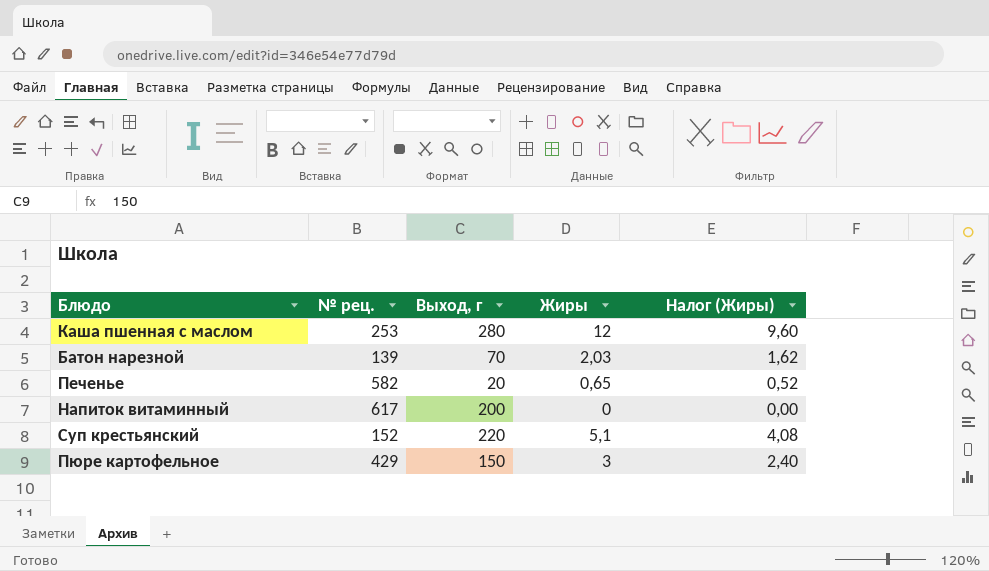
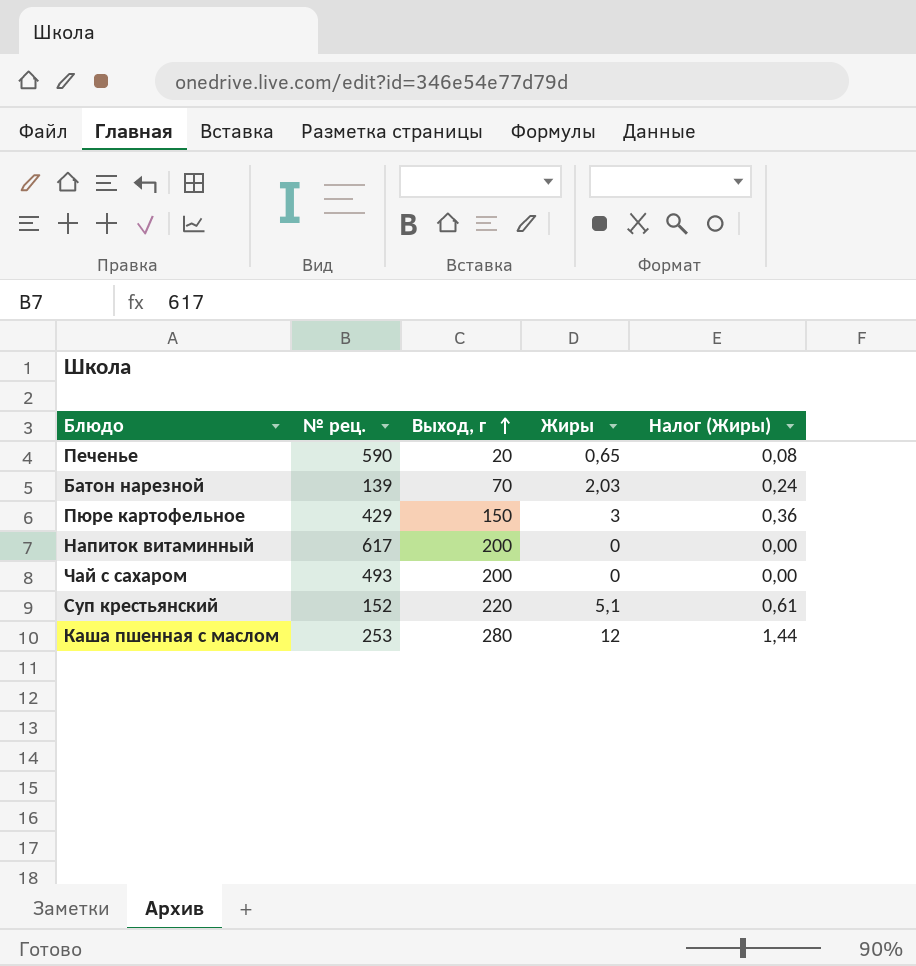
row order: none -> Выход, г ascending
column Налог (Жиры) | formula: [Жиры] * 0,8 -> [Жиры] * 0,12
Печенье | № рец.: 582 -> 590
row Чай с сахаром: none -> 493 | 200 | 0 | 0,00

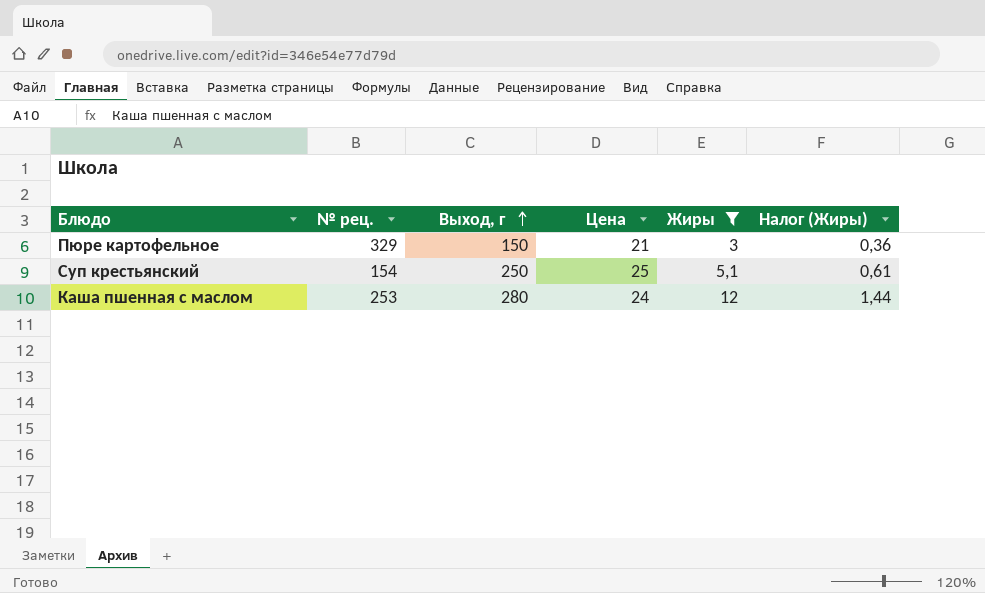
filter: none -> Жиры >= 3
column Цена | position: none -> 4
Пюре картофельное | № рец.: 429 -> 329
Суп крестьянский | № рец.: 152 -> 154
Суп крестьянский | Выход, г: 220 -> 250

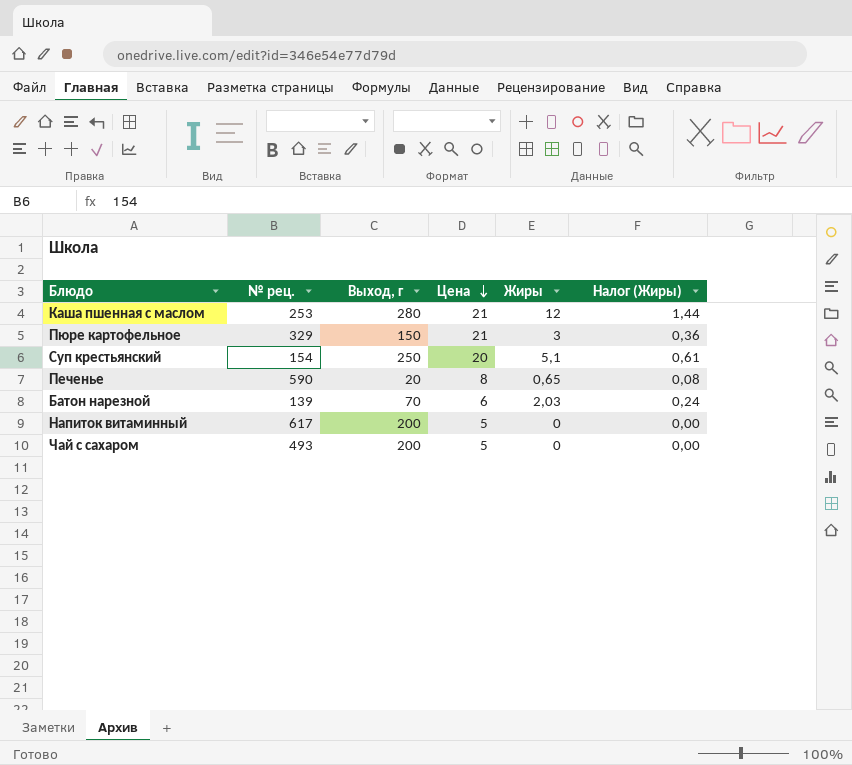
filter: Жиры >= 3 -> none
row order: Выход, г ascending -> Цена descending
Каша пшенная с маслом | Цена: 24 -> 21
Суп крестьянский | Цена: 25 -> 20

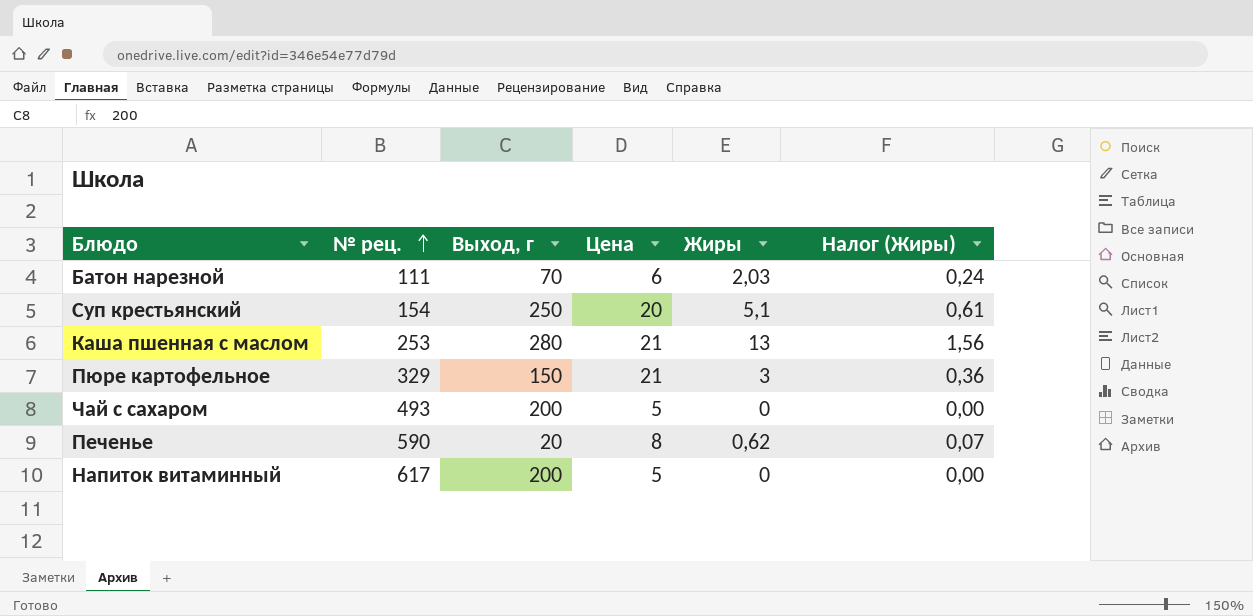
row order: Цена descending -> № рец. ascending
Батон нарезной | № рец.: 139 -> 111
Каша пшенная с маслом | Жиры: 12 -> 13
Каша пшенная с маслом | Налог (Жиры): 1,44 -> 1,56
Печенье | Жиры: 0,65 -> 0,62
Печенье | Налог (Жиры): 0,08 -> 0,07

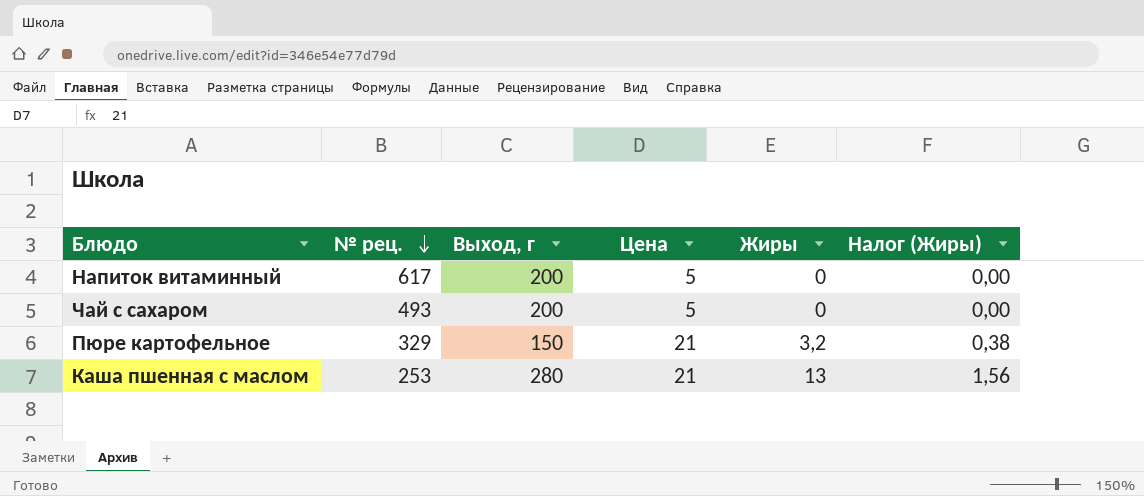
row order: № рец. ascending -> № рец. descending
row Батон нарезной: 111 | 70 | 6 | 2,03 | 0,24 -> none
row Суп крестьянский: 154 | 250 | 20 | 5,1 | 0,61 -> none
row Печенье: 590 | 20 | 8 | 0,62 | 0,07 -> none
Пюре картофельное | Жиры: 3 -> 3,2
Пюре картофельное | Налог (Жиры): 0,36 -> 0,38

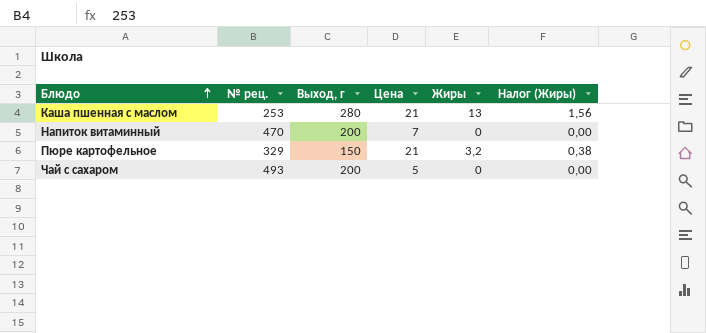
row order: № рец. descending -> Блюдо ascending
Напиток витаминный | № рец.: 617 -> 470
Напиток витаминный | Цена: 5 -> 7

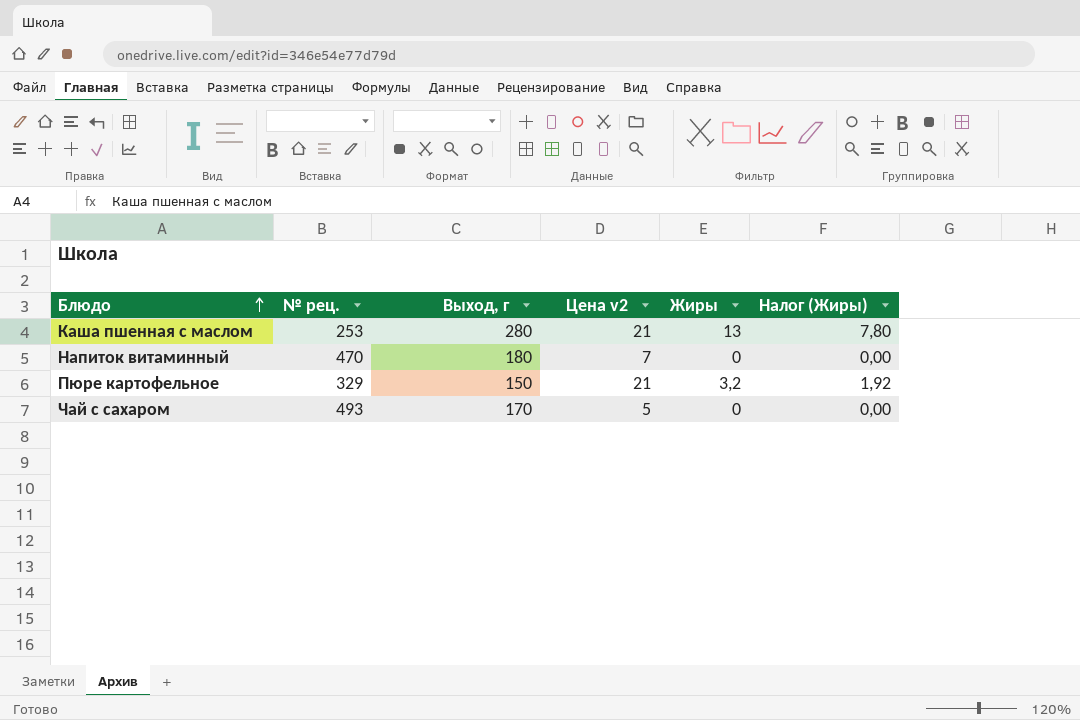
column name: Цена -> Цена v2
column Налог (Жиры) | formula: [Жиры] * 0,12 -> [Жиры] * 0,6
Напиток витаминный | Выход, г: 200 -> 180
Чай с сахаром | Выход, г: 200 -> 170

